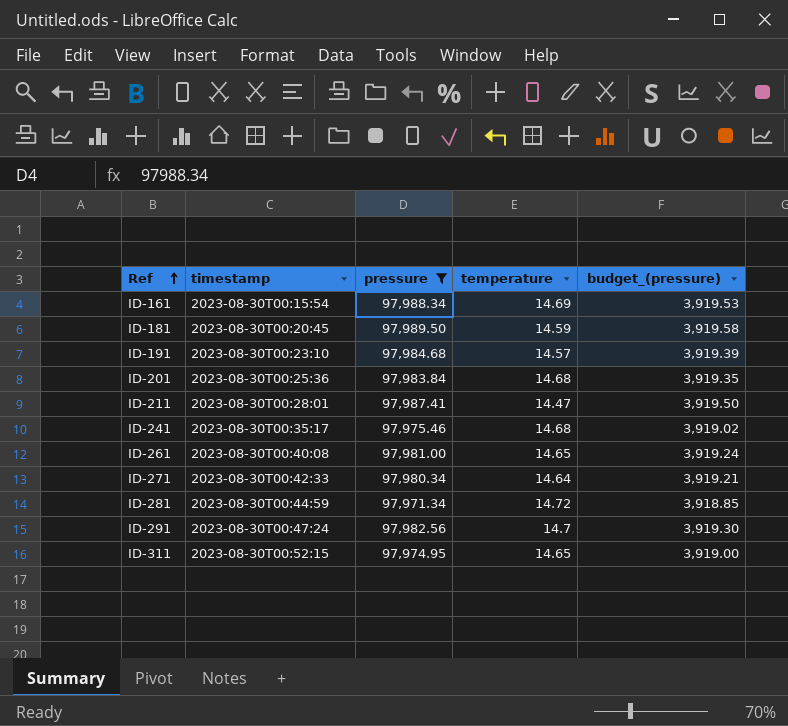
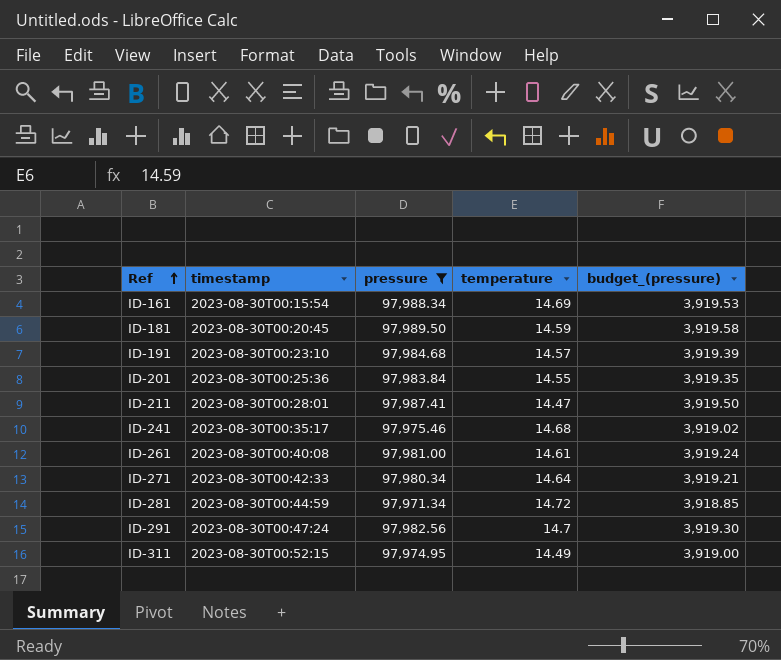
ID-201 | temperature: 14.68 -> 14.55
ID-261 | temperature: 14.65 -> 14.61
ID-311 | temperature: 14.65 -> 14.49

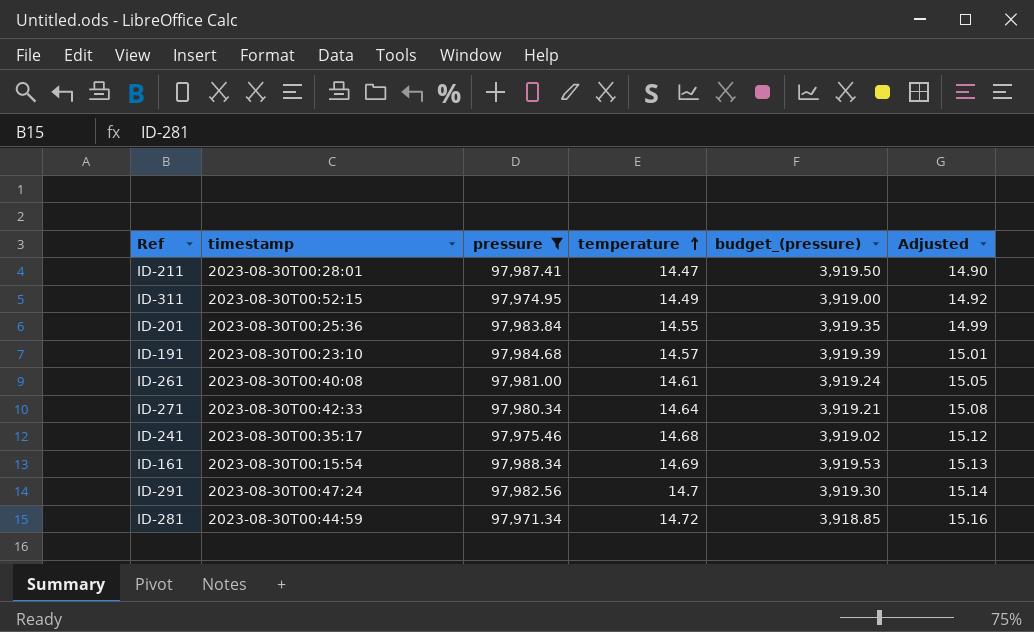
row order: Ref ascending -> temperature ascending
column Adjusted | formula: none -> [temperature] * 1.03
row ID-181: 2023-08-30T00:20:45 | 97,989.50 | 14.59 | 3,919.58 -> none

